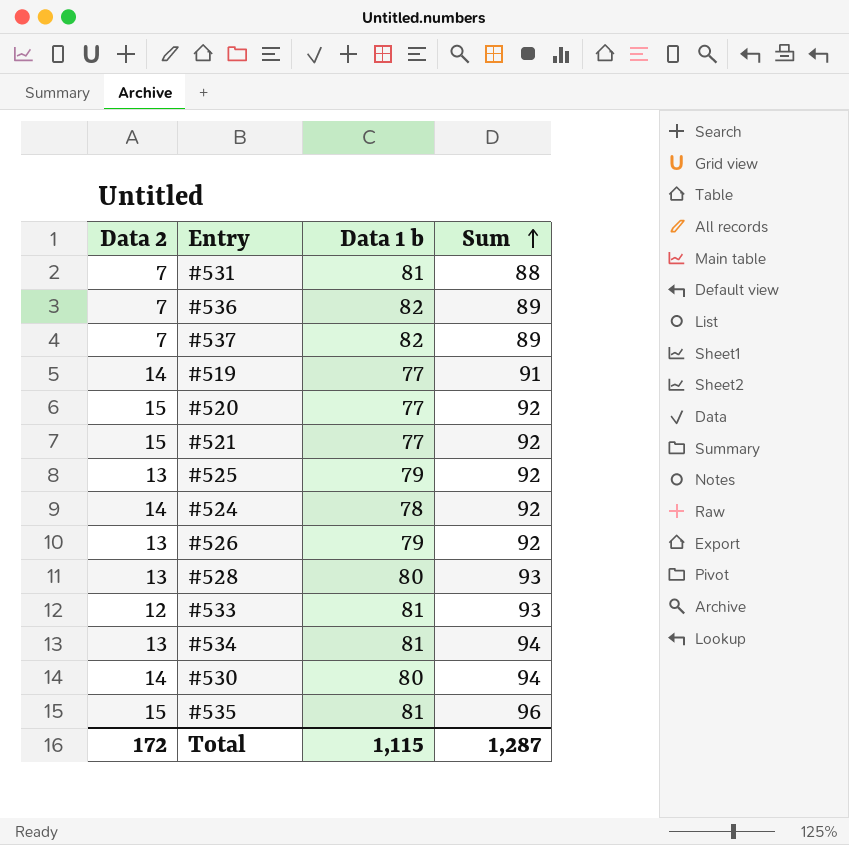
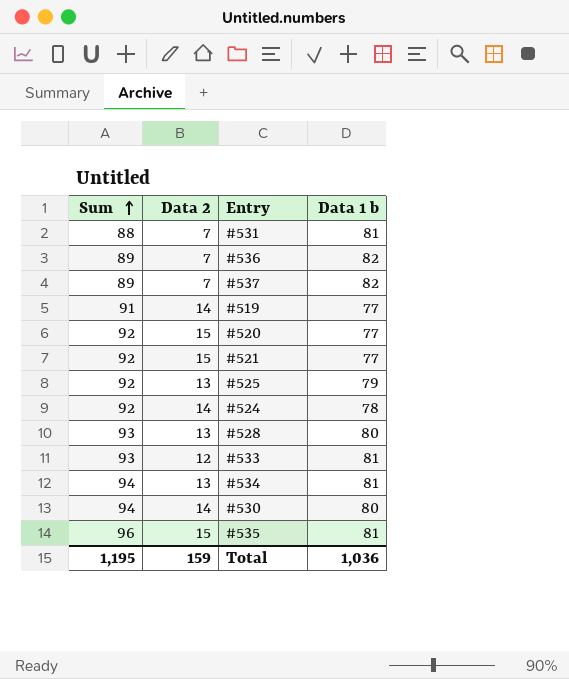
column Sum | position: 4 -> 1
row #526: 13 | 79 | 92 -> none
Total | Sum: 1,287 -> 1,195
Total | Data 2: 172 -> 159
Total | Data 1 b: 1,115 -> 1,036

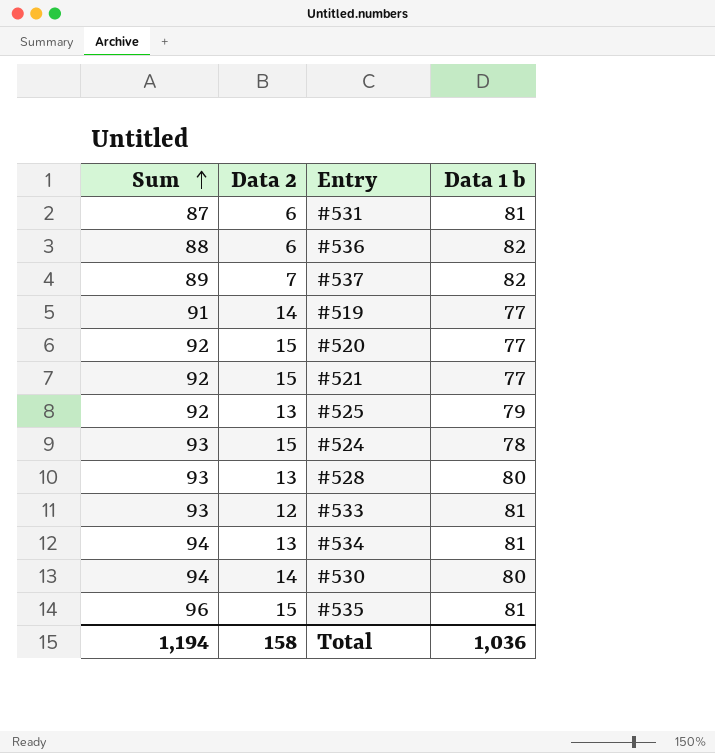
#531 | Sum: 88 -> 87
#531 | Data 2: 7 -> 6
#536 | Sum: 89 -> 88
#536 | Data 2: 7 -> 6
#524 | Sum: 92 -> 93
#524 | Data 2: 14 -> 15
Total | Sum: 1,195 -> 1,194
Total | Data 2: 159 -> 158

